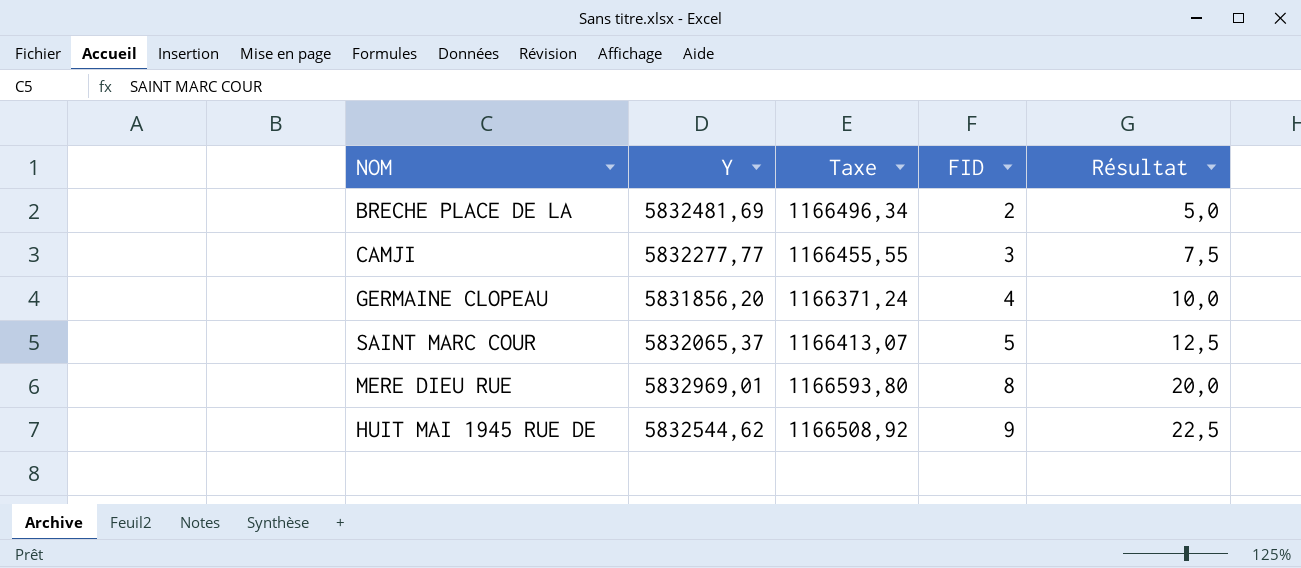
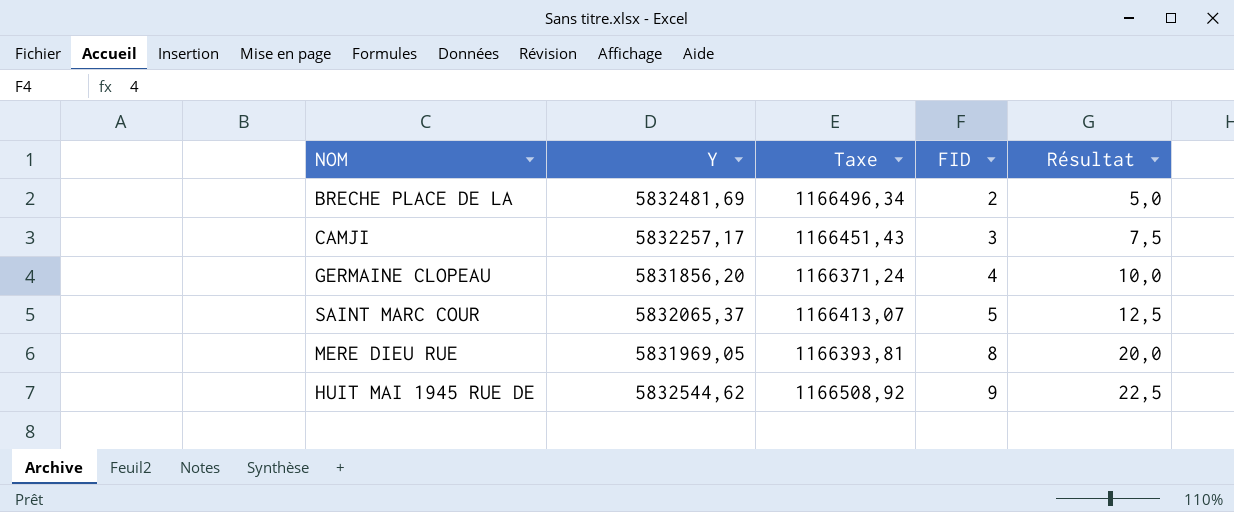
CAMJI | Y: 5832277,77 -> 5832257,17
CAMJI | Taxe: 1166455,55 -> 1166451,43
MERE DIEU RUE | Y: 5832969,01 -> 5831969,05
MERE DIEU RUE | Taxe: 1166593,80 -> 1166393,81

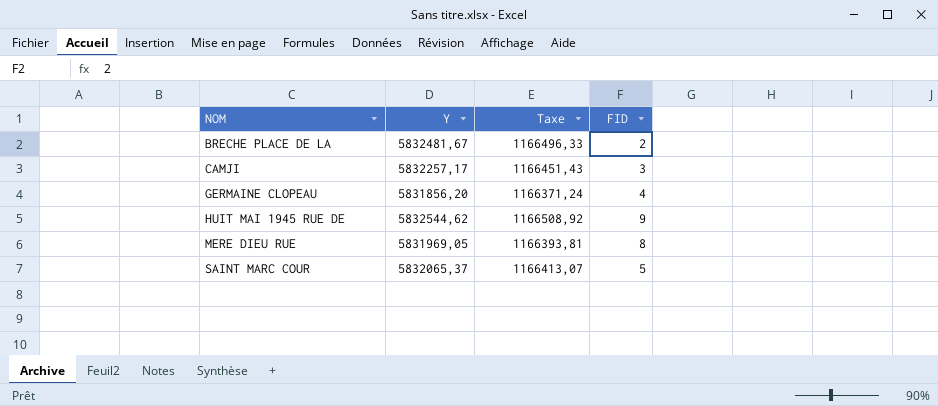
row order: FID ascending -> NOM ascending
column Résultat | formula: [FID] * 2,5 -> none
BRECHE PLACE DE LA | Y: 5832481,69 -> 5832481,67
BRECHE PLACE DE LA | Taxe: 1166496,34 -> 1166496,33

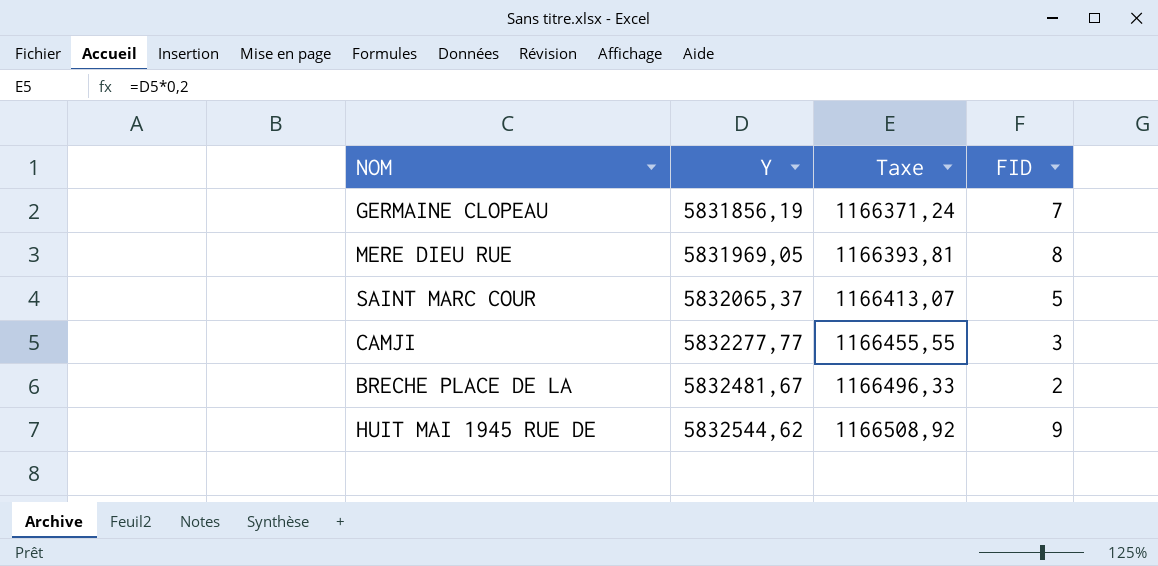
row order: NOM ascending -> Y ascending
GERMAINE CLOPEAU | Y: 5831856,20 -> 5831856,19
GERMAINE CLOPEAU | FID: 4 -> 7
CAMJI | Y: 5832257,17 -> 5832277,77
CAMJI | Taxe: 1166451,43 -> 1166455,55

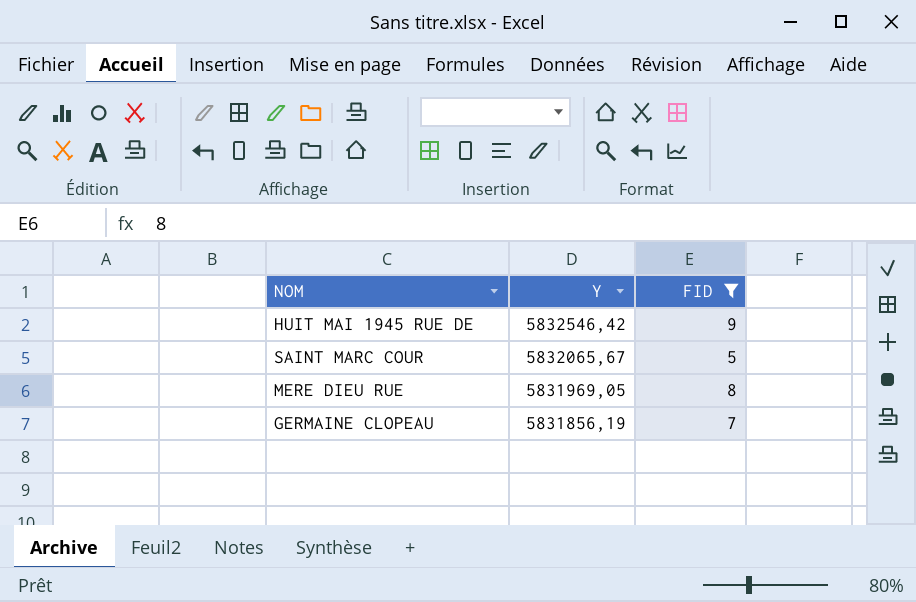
filter: none -> FID >= 5
row order: Y ascending -> Y descending
column Taxe | formula: [Y] * 0,2 -> none
HUIT MAI 1945 RUE DE | Y: 5832544,62 -> 5832546,42
SAINT MARC COUR | Y: 5832065,37 -> 5832065,67

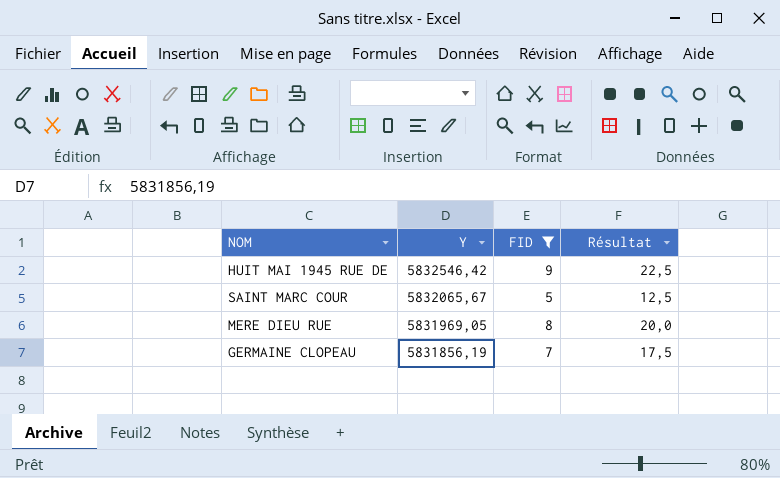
column Résultat | formula: none -> [FID] * 2,5

